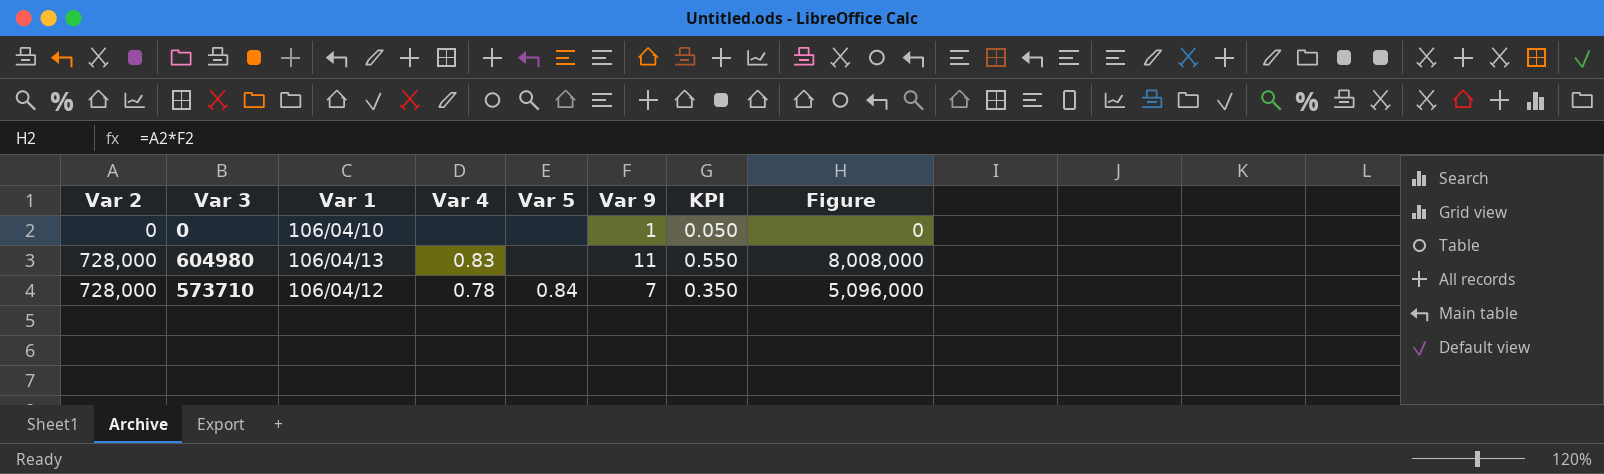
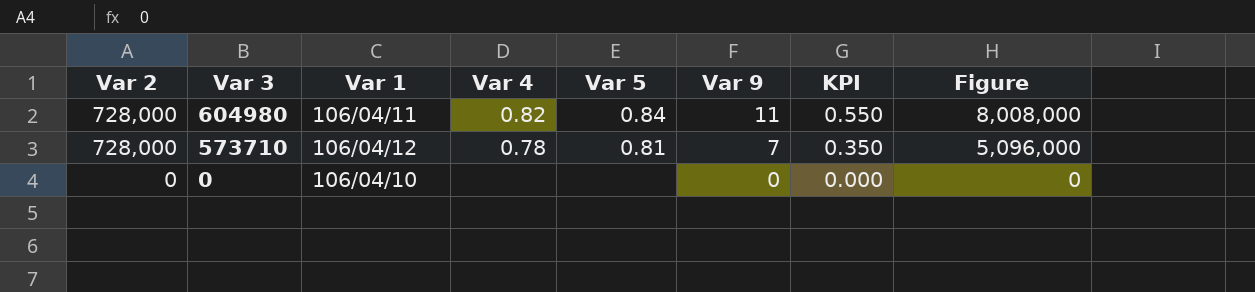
row order: Var 2 ascending -> Var 2 descending
604980 | Var 1: 106/04/13 -> 106/04/11
604980 | Var 4: 0.83 -> 0.82
604980 | Var 5: none -> 0.84
573710 | Var 5: 0.84 -> 0.81
0 | Var 9: 1 -> 0
0 | KPI: 0.050 -> 0.000

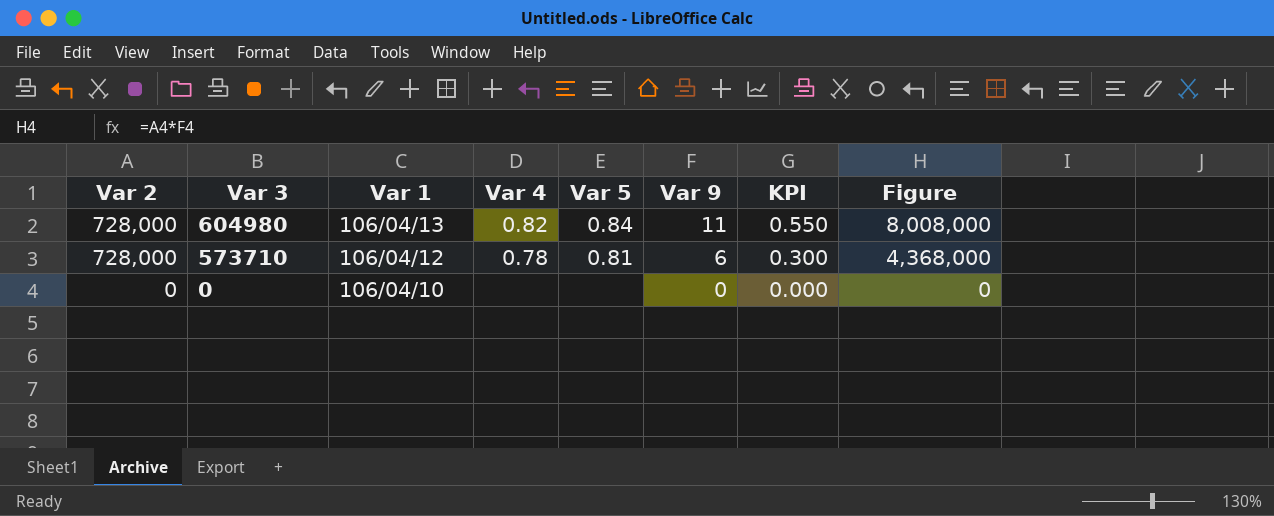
604980 | Var 1: 106/04/11 -> 106/04/13
573710 | Var 9: 7 -> 6
573710 | KPI: 0.350 -> 0.300
573710 | Figure: 5,096,000 -> 4,368,000

